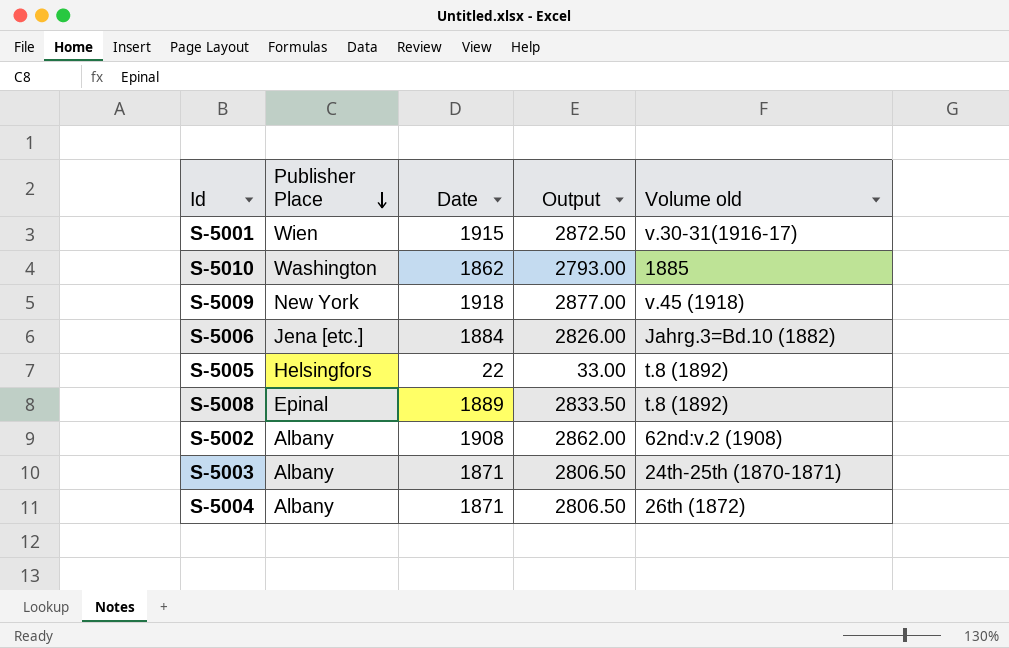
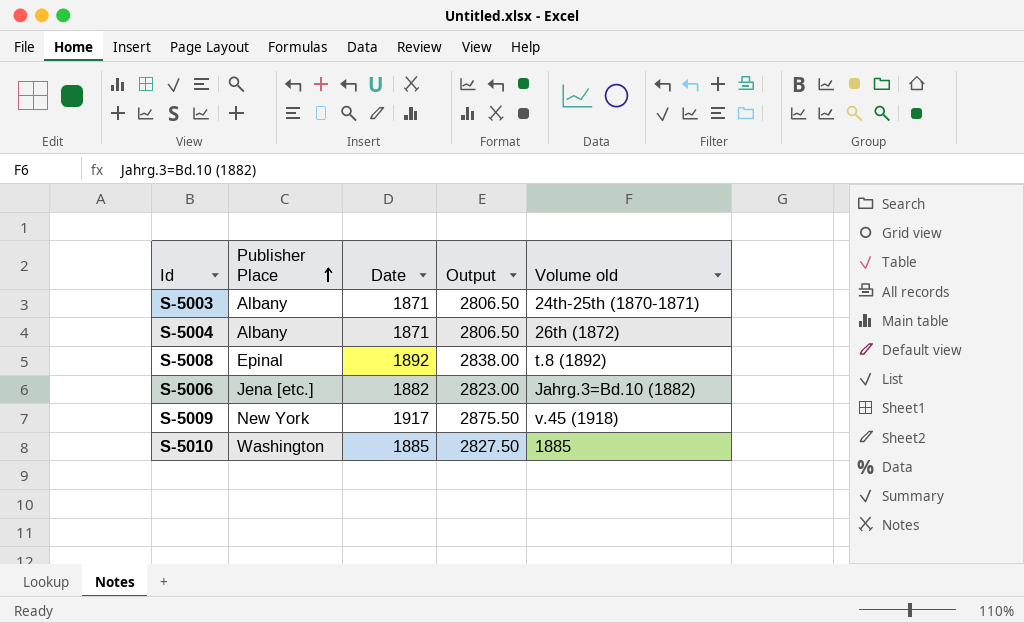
row order: Publisher Place descending -> Publisher Place ascending
row S-5001: Wien | 1915 | 2872.50 | v.30-31(1916-17) -> none
row S-5005: Helsingfors | 22 | 33.00 | t.8 (1892) -> none
row S-5002: Albany | 1908 | 2862.00 | 62nd:v.2 (1908) -> none
S-5008 | Date: 1889 -> 1892
S-5008 | Output: 2833.50 -> 2838.00
S-5006 | Date: 1884 -> 1882
S-5006 | Output: 2826.00 -> 2823.00
S-5009 | Date: 1918 -> 1917
S-5009 | Output: 2877.00 -> 2875.50
S-5010 | Date: 1862 -> 1885
S-5010 | Output: 2793.00 -> 2827.50

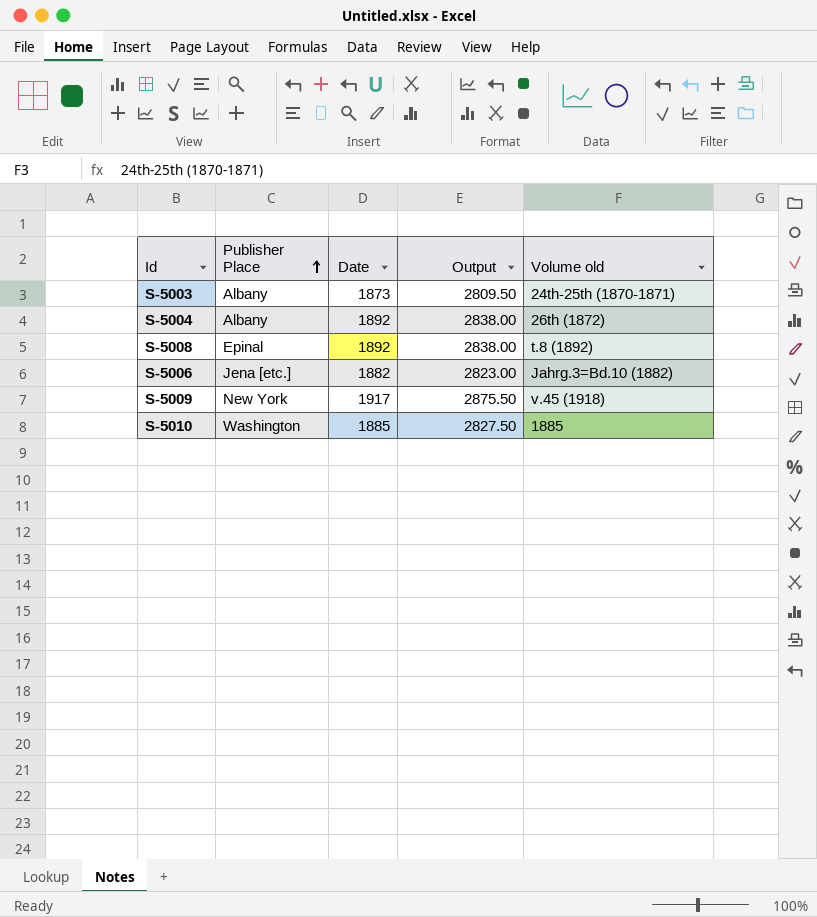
S-5003 | Date: 1871 -> 1873
S-5003 | Output: 2806.50 -> 2809.50
S-5004 | Date: 1871 -> 1892
S-5004 | Output: 2806.50 -> 2838.00

